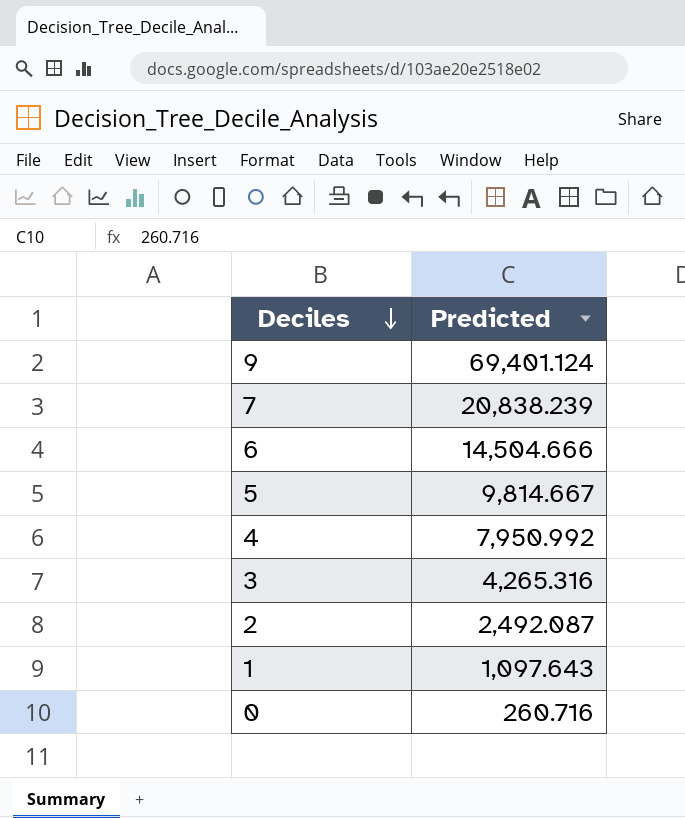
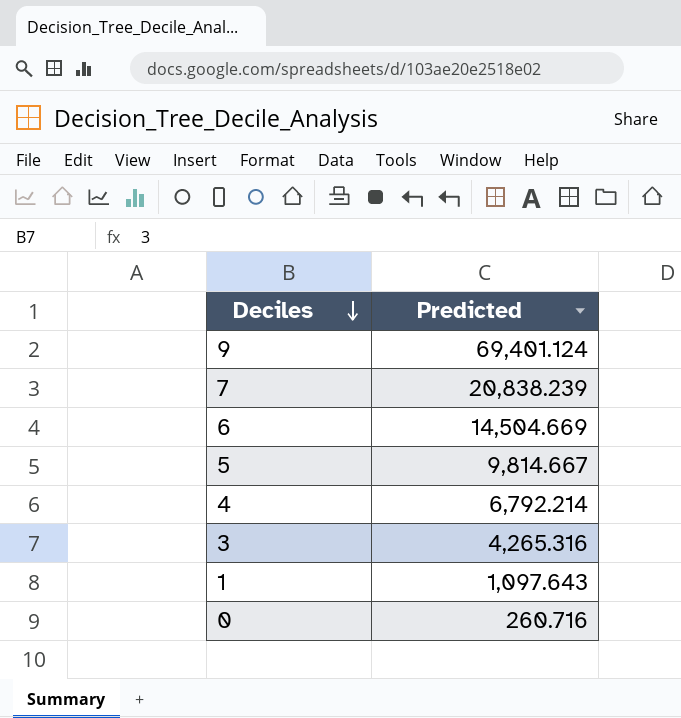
row 2: 2,492.087 -> none
6 | Predicted: 14,504.666 -> 14,504.669
4 | Predicted: 7,950.992 -> 6,792.214

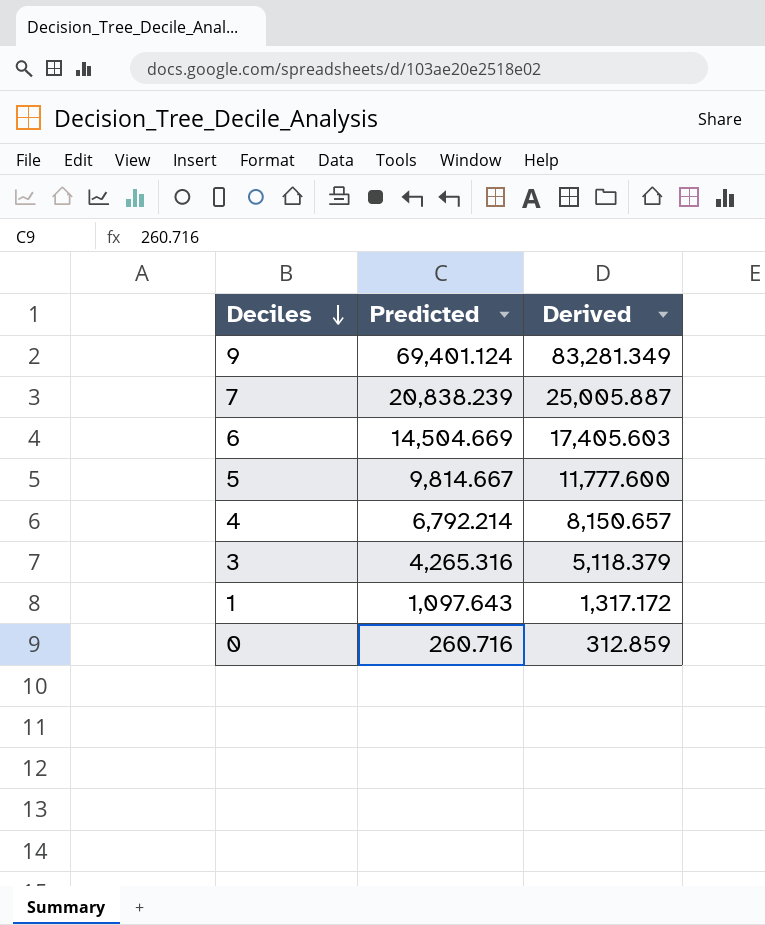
column Derived | formula: none -> [Predicted] * 1.2

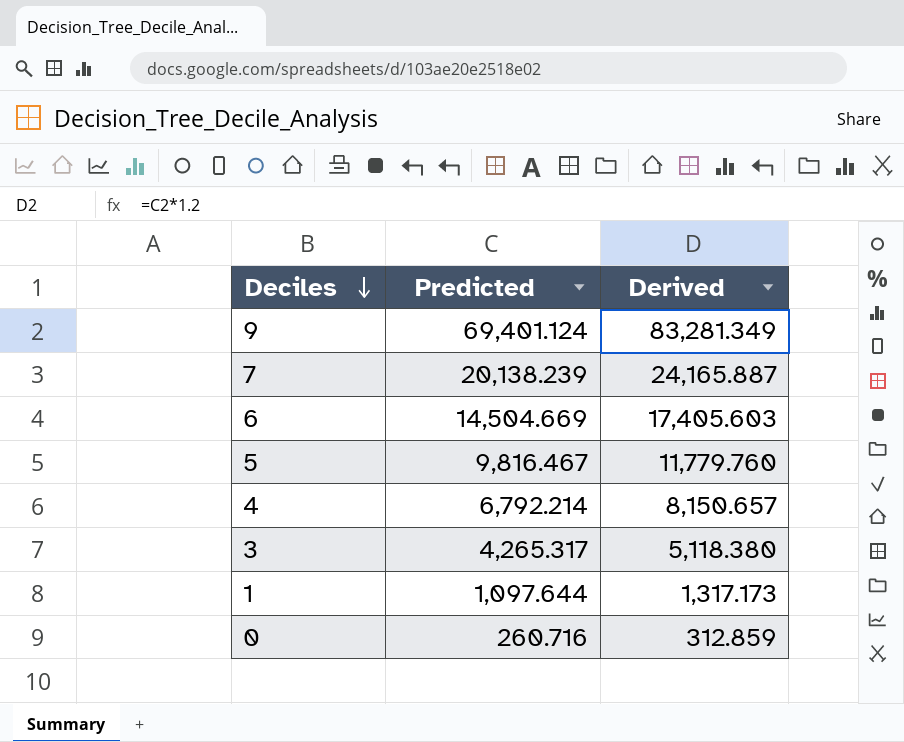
7 | Predicted: 20,838.239 -> 20,138.239
7 | Derived: 25,005.887 -> 24,165.887
5 | Predicted: 9,814.667 -> 9,816.467
5 | Derived: 11,777.600 -> 11,779.760
3 | Predicted: 4,265.316 -> 4,265.317
3 | Derived: 5,118.379 -> 5,118.380
1 | Predicted: 1,097.643 -> 1,097.644
1 | Derived: 1,317.172 -> 1,317.173

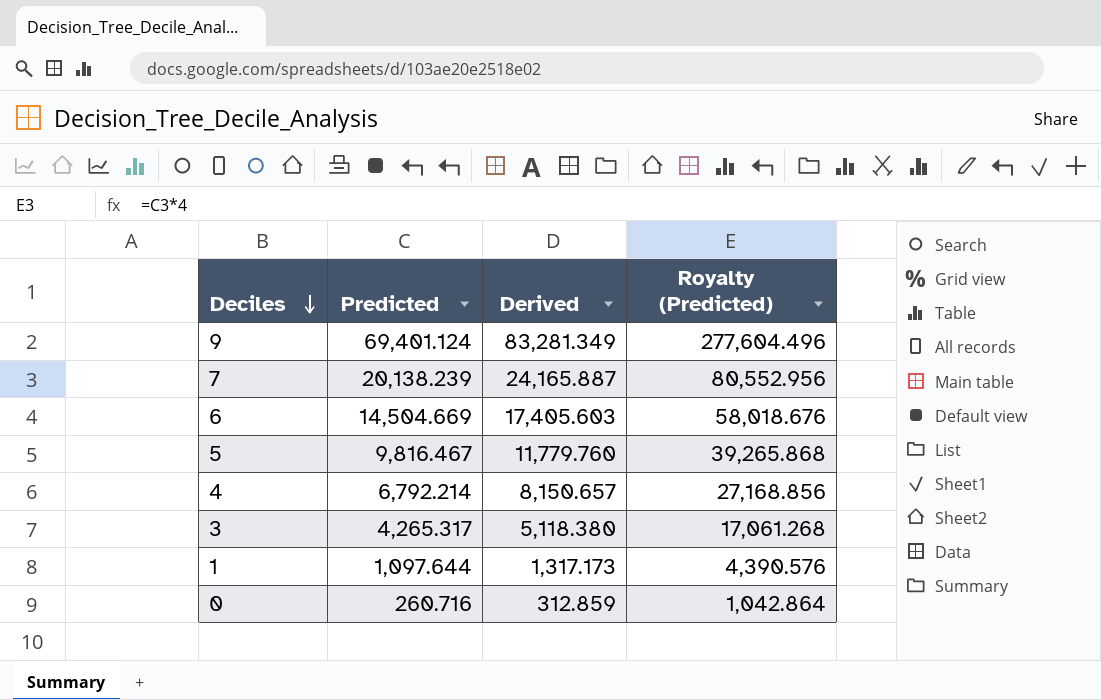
column Royalty (Predicted) | formula: none -> [Predicted] * 4

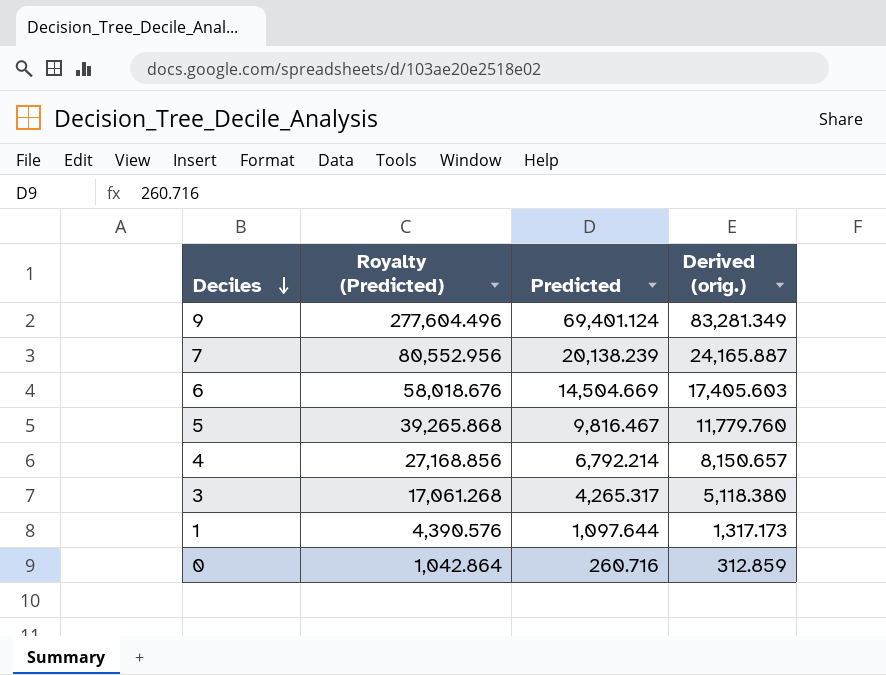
column Royalty (Predicted) | position: 4 -> 2
column name: Derived -> Derived (orig.)

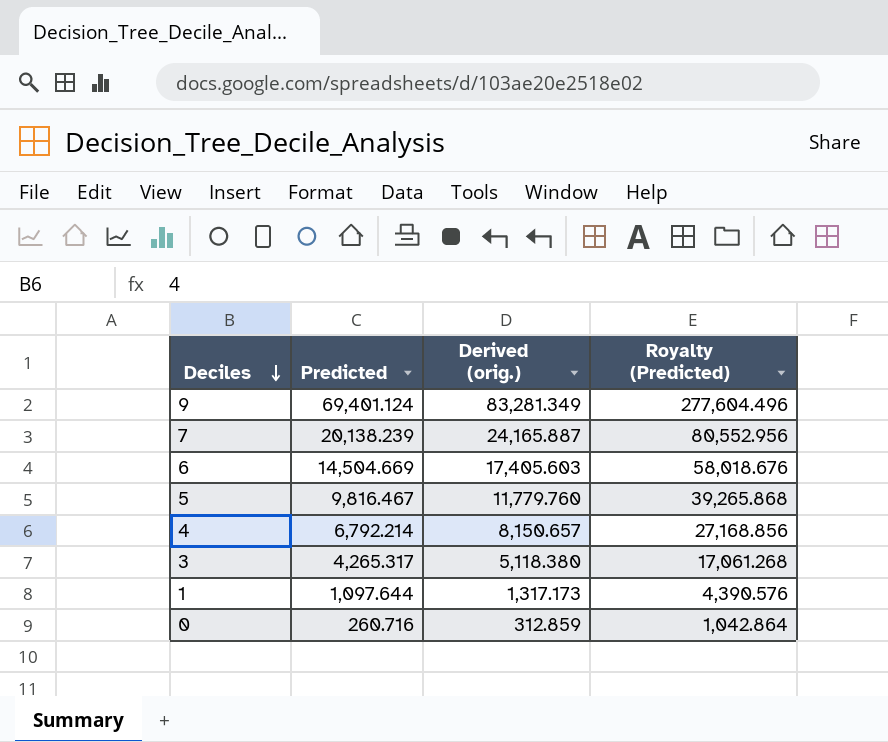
column Royalty (Predicted) | position: 2 -> 4

